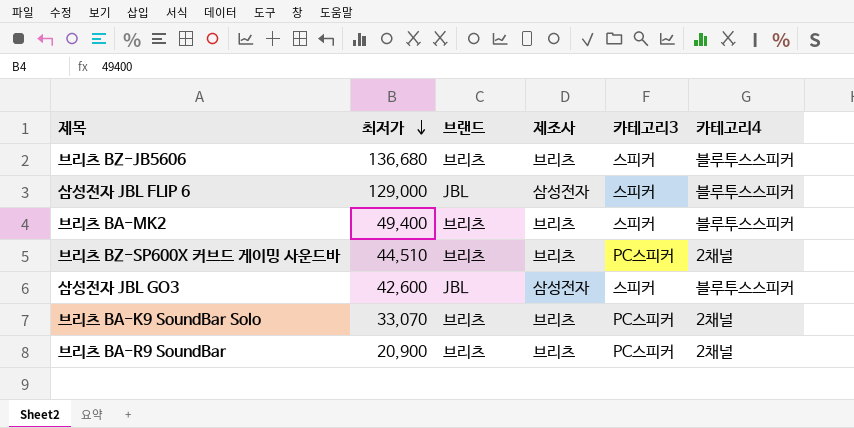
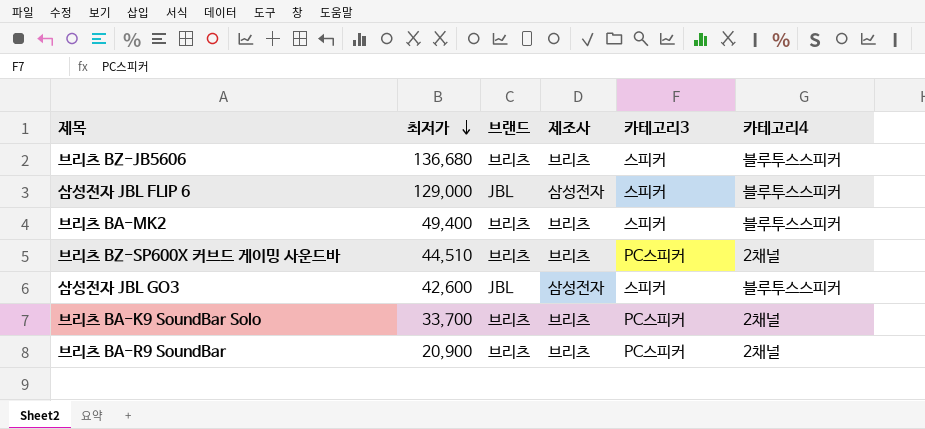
브리츠 BA-K9 SoundBar Solo | 최저가: 33,070 -> 33,700

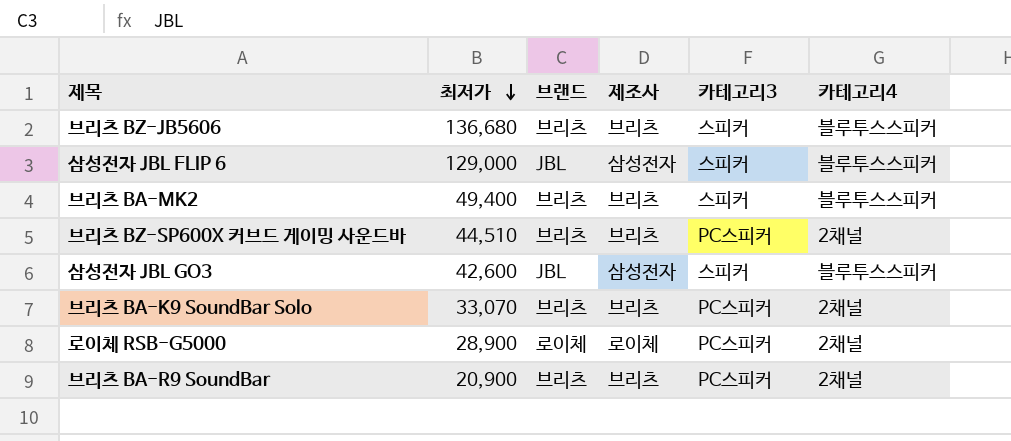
브리츠 BA-K9 SoundBar Solo | 최저가: 33,700 -> 33,070
row 로이체 RSB-G5000: none -> 28,900 | 로이체 | 로이체 | PC스피커 | 2채널

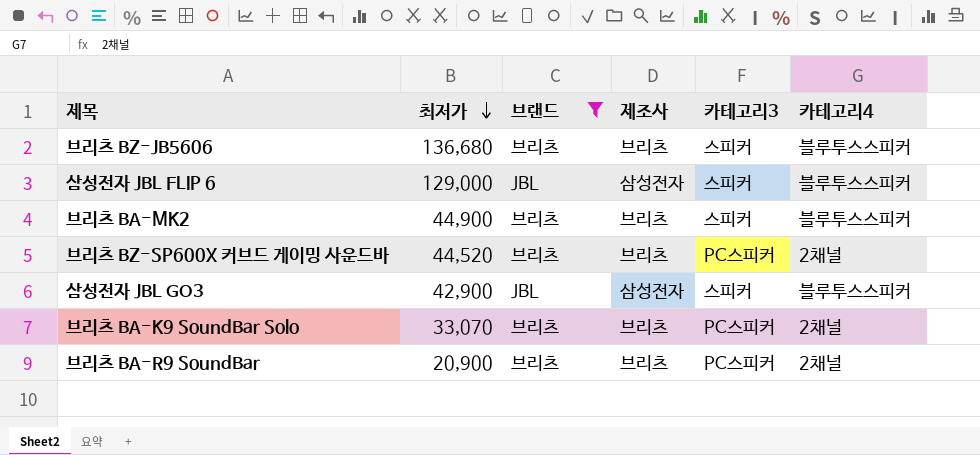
filter: none -> 브랜드 != 로이체
브리츠 BA-MK2 | 최저가: 49,400 -> 44,900
브리츠 BZ-SP600X 커브드 게이밍 사운드바 | 최저가: 44,510 -> 44,520
삼성전자 JBL GO3 | 최저가: 42,600 -> 42,900

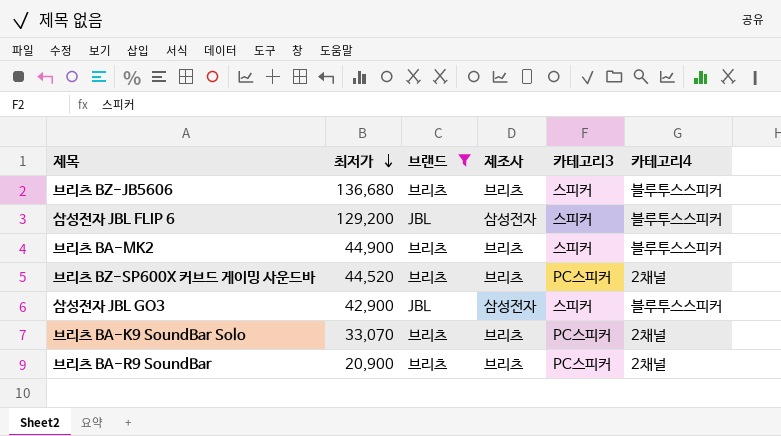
삼성전자 JBL FLIP 6 | 최저가: 129,000 -> 129,200

